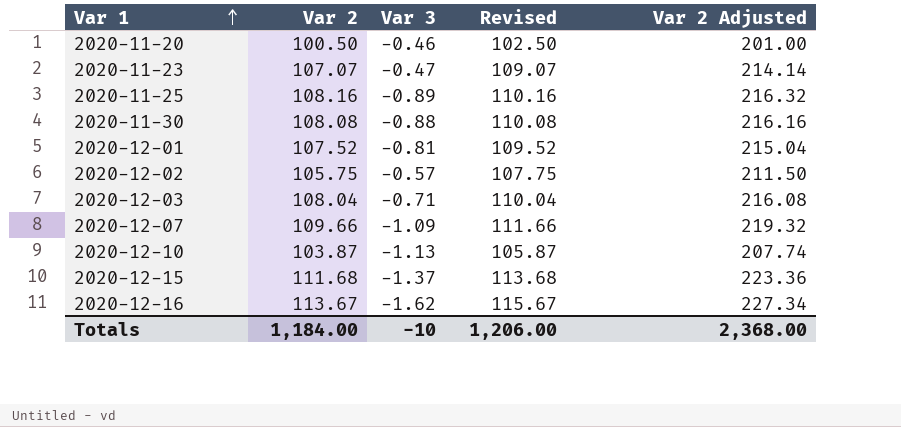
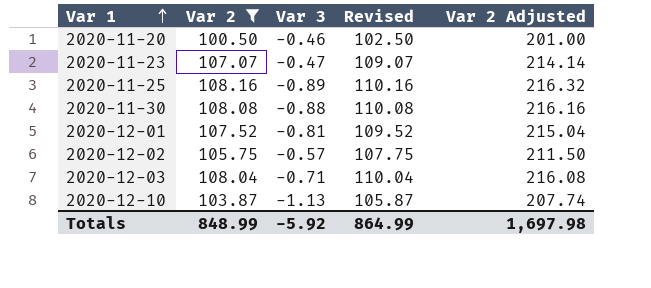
filter: none -> Var 2 <= 108.16
Totals | Var 2: 1,184.00 -> 848.99
Totals | Var 3: -10 -> -5.92
Totals | Revised: 1,206.00 -> 864.99
Totals | Var 2 Adjusted: 2,368.00 -> 1,697.98

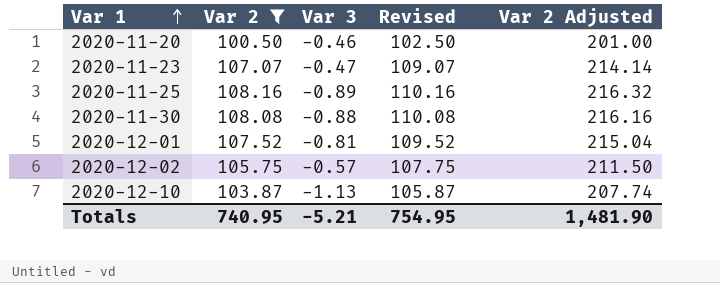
row 2020-12-03: 108.04 | -0.71 | 110.04 | 216.08 -> none
Totals | Var 2: 848.99 -> 740.95
Totals | Var 3: -5.92 -> -5.21
Totals | Revised: 864.99 -> 754.95
Totals | Var 2 Adjusted: 1,697.98 -> 1,481.90

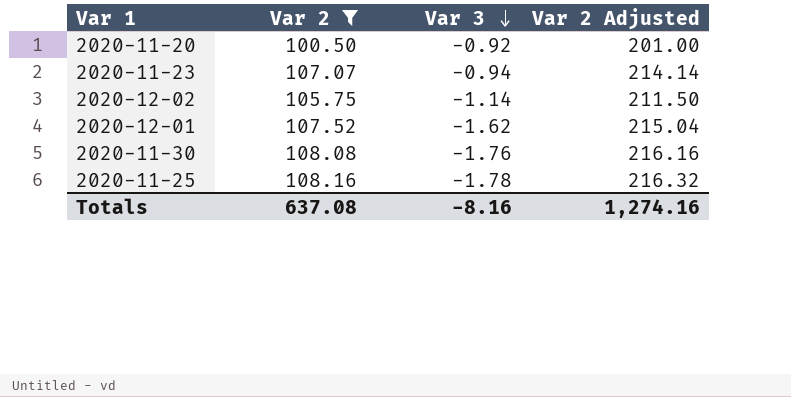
row order: Var 1 ascending -> Var 3 descending
column Revised | formula: [Var 2] + 2 -> none
row 2020-12-10: 103.87 | -1.13 | 105.87 | 207.74 -> none
2020-11-20 | Var 3: -0.46 -> -0.92
2020-11-23 | Var 3: -0.47 -> -0.94
2020-12-02 | Var 3: -0.57 -> -1.14
2020-12-01 | Var 3: -0.81 -> -1.62
2020-11-30 | Var 3: -0.88 -> -1.76
2020-11-25 | Var 3: -0.89 -> -1.78
Totals | Var 2: 740.95 -> 637.08
Totals | Var 3: -5.21 -> -8.16
Totals | Var 2 Adjusted: 1,481.90 -> 1,274.16

